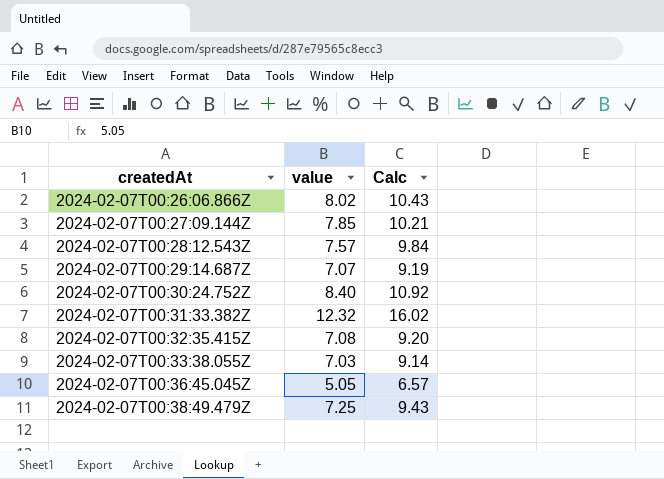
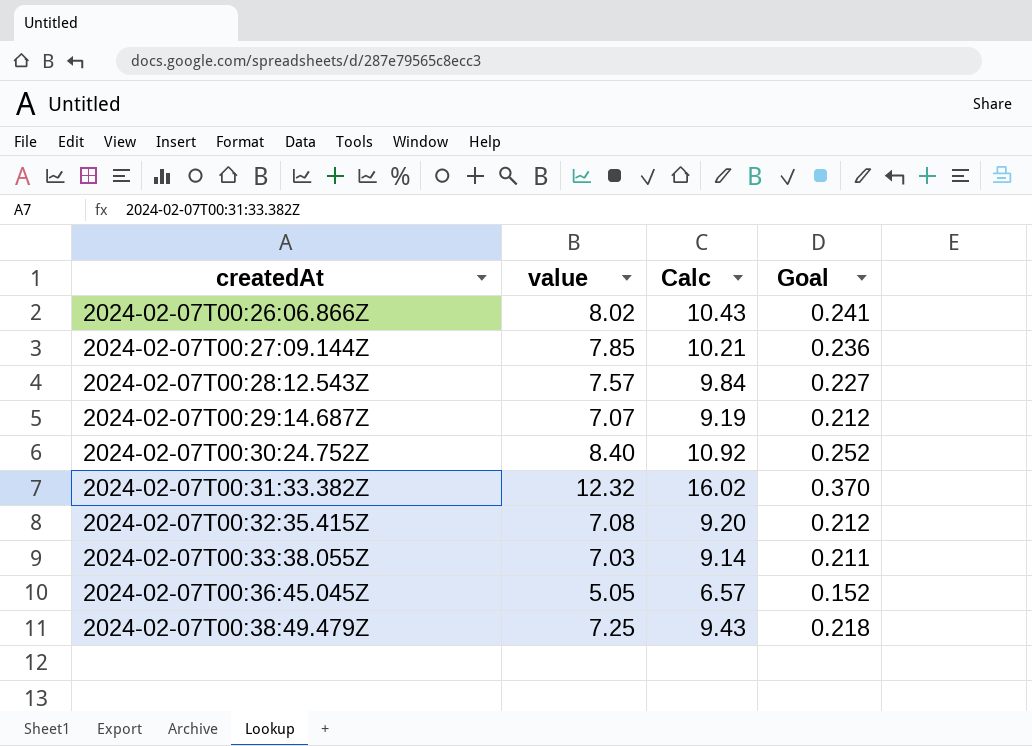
column Goal | formula: none -> [value] * 0.03

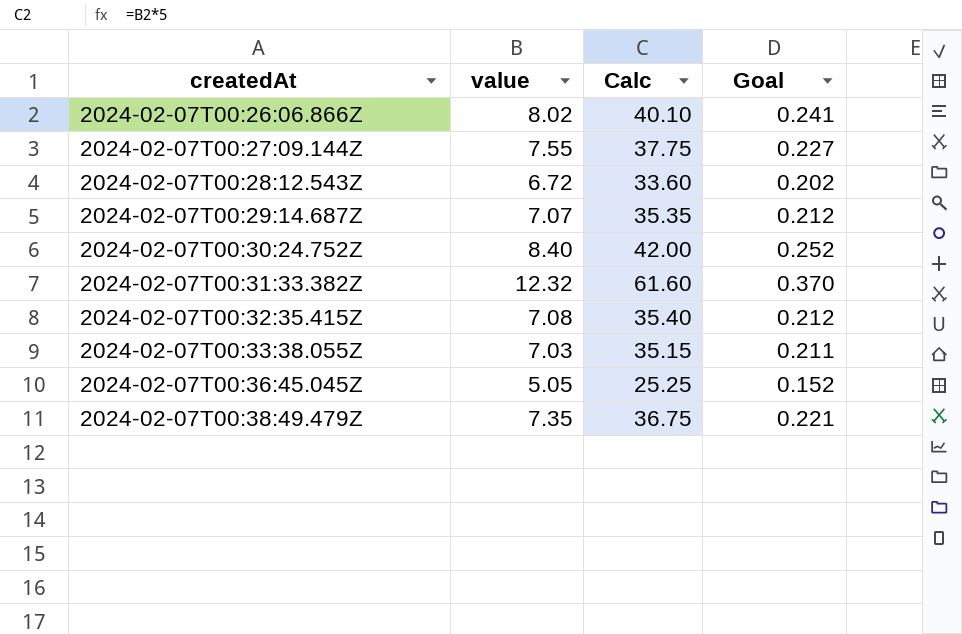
column Calc | formula: [value] * 1.3 -> [value] * 5
2024-02-07T00:27:09.144Z | value: 7.85 -> 7.55
2024-02-07T00:27:09.144Z | Goal: 0.236 -> 0.227
2024-02-07T00:28:12.543Z | value: 7.57 -> 6.72
2024-02-07T00:28:12.543Z | Goal: 0.227 -> 0.202
2024-02-07T00:38:49.479Z | value: 7.25 -> 7.35
2024-02-07T00:38:49.479Z | Goal: 0.218 -> 0.221

